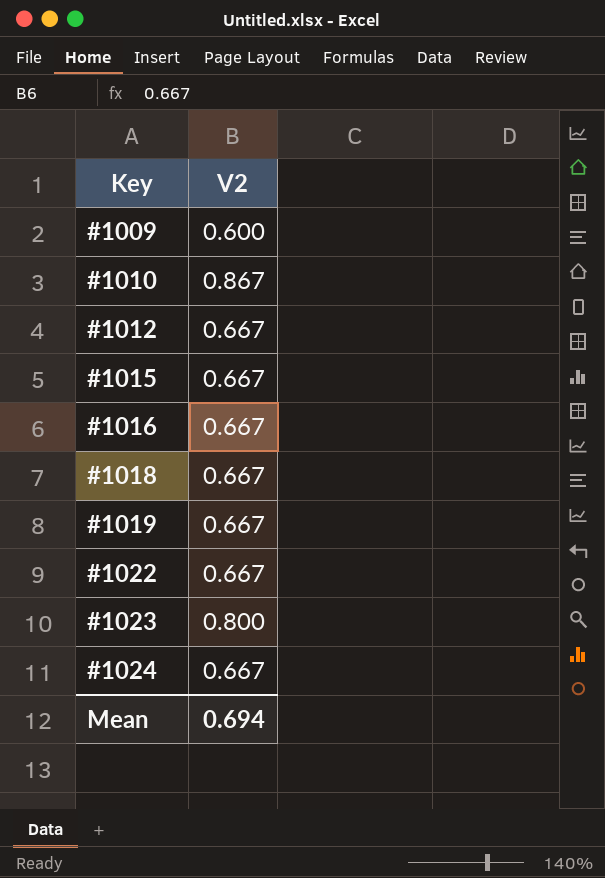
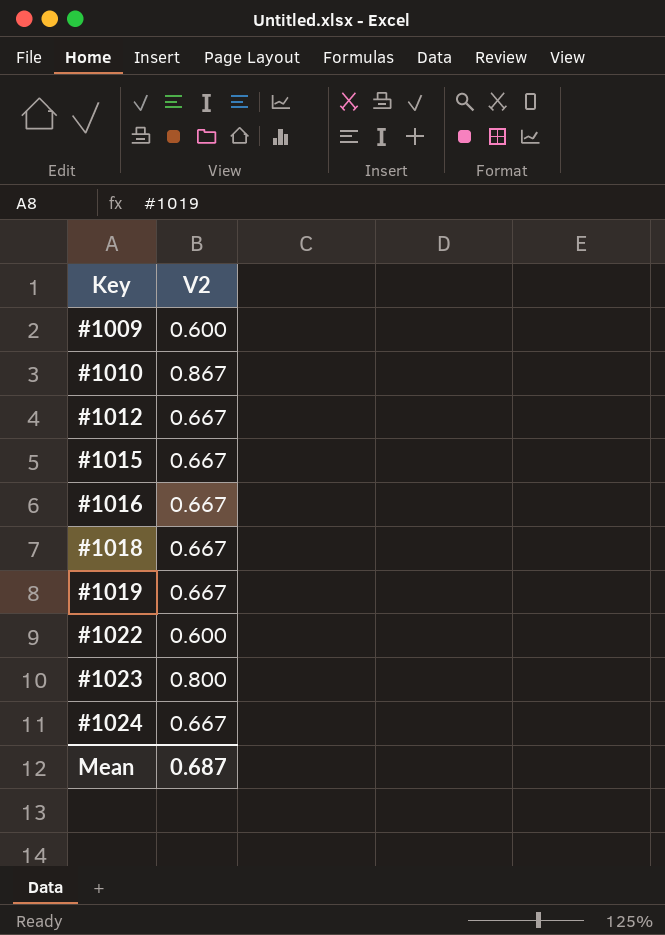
#1022 | V2: 0.667 -> 0.600
Mean | V2: 0.694 -> 0.687

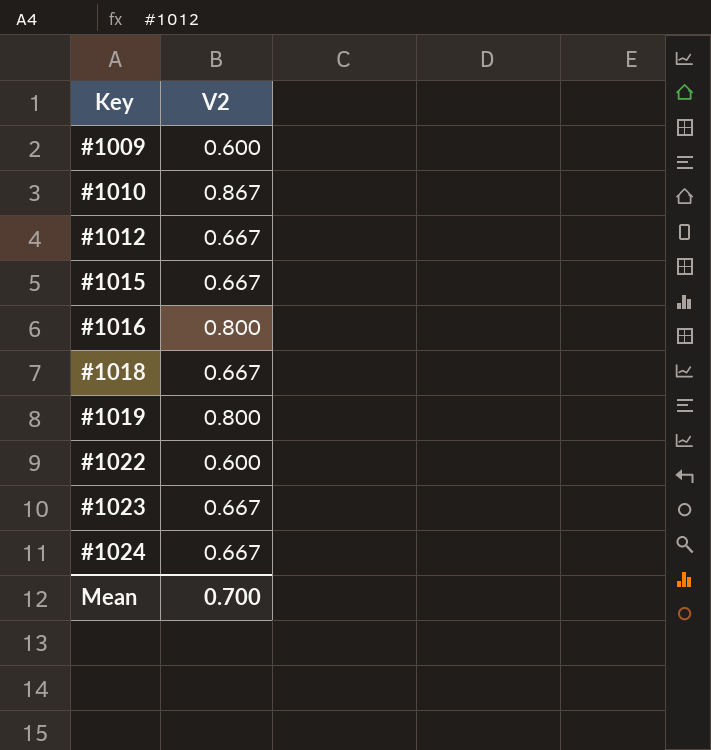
#1016 | V2: 0.667 -> 0.800
#1019 | V2: 0.667 -> 0.800
#1023 | V2: 0.800 -> 0.667
Mean | V2: 0.687 -> 0.700

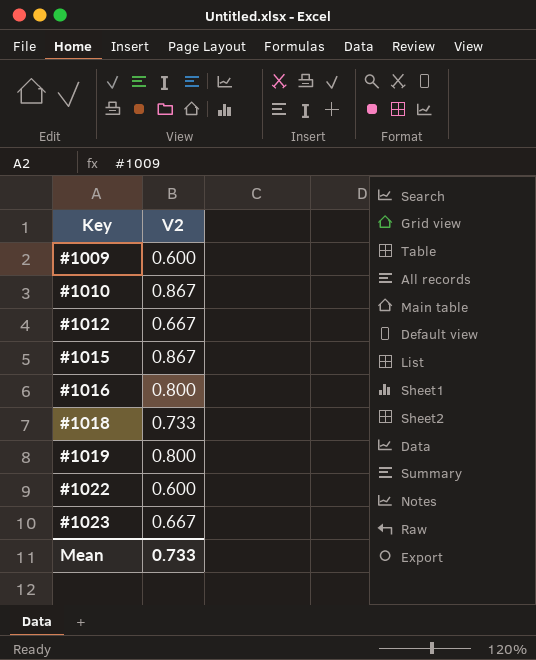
row #1024: 0.667 -> none
#1015 | V2: 0.667 -> 0.867
#1018 | V2: 0.667 -> 0.733
Mean | V2: 0.700 -> 0.733

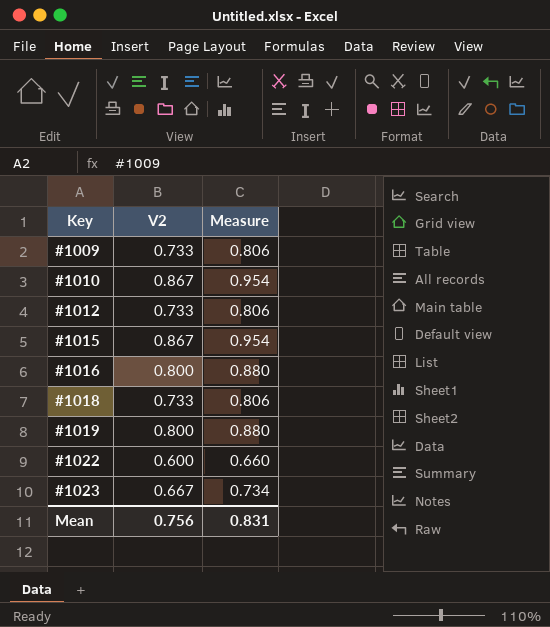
column Measure | formula: none -> [V2] * 1.1
#1009 | V2: 0.600 -> 0.733
#1012 | V2: 0.667 -> 0.733
Mean | V2: 0.733 -> 0.756

